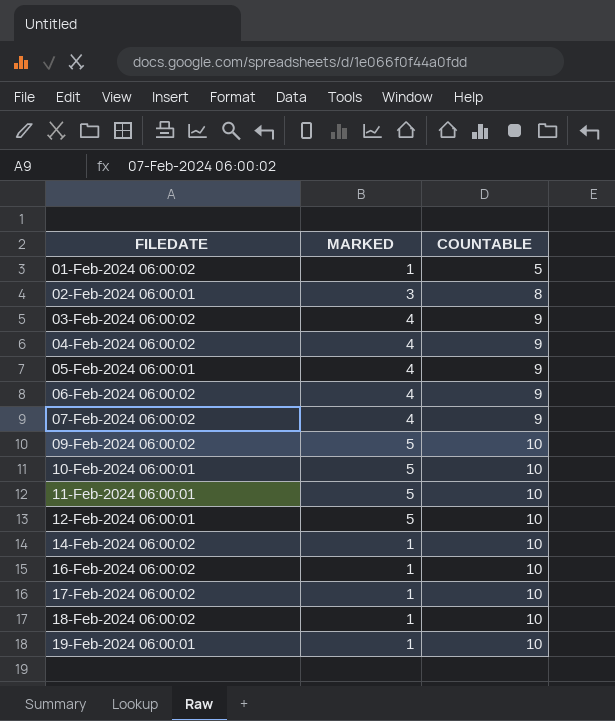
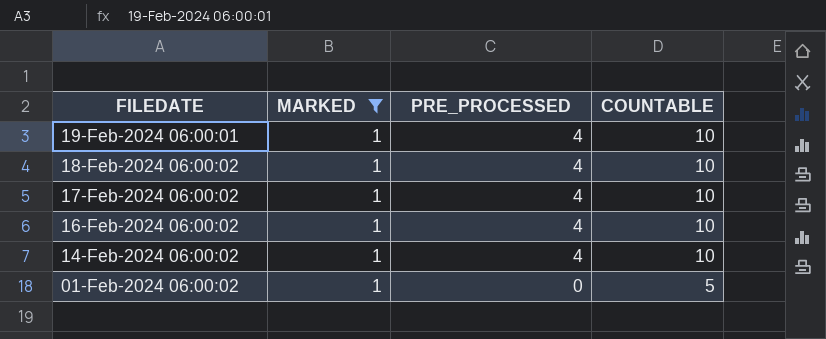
filter: none -> MARKED = 1
row order: FILEDATE ascending -> FILEDATE descending
column PRE_PROCESSED | position: none -> 3

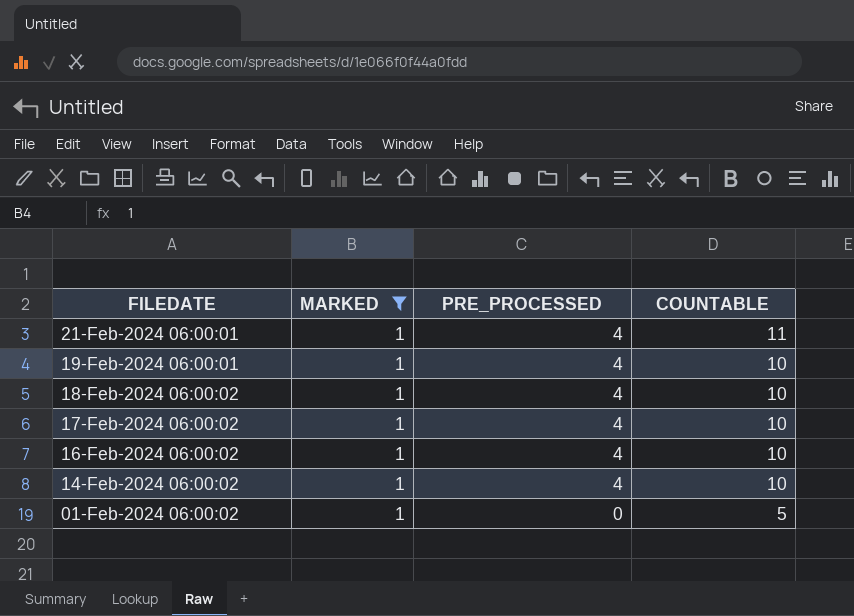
row 21-Feb-2024 06:00:01: none -> 1 | 4 | 11

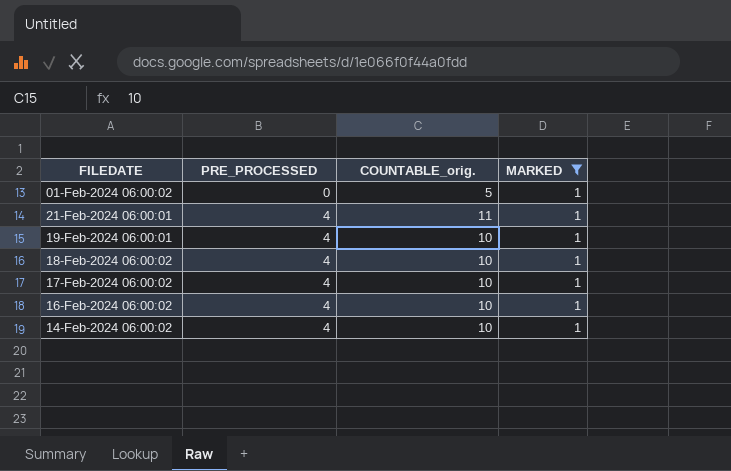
row order: FILEDATE descending -> PRE_PROCESSED ascending
column name: COUNTABLE -> COUNTABLE_orig.
column MARKED | position: 2 -> 4

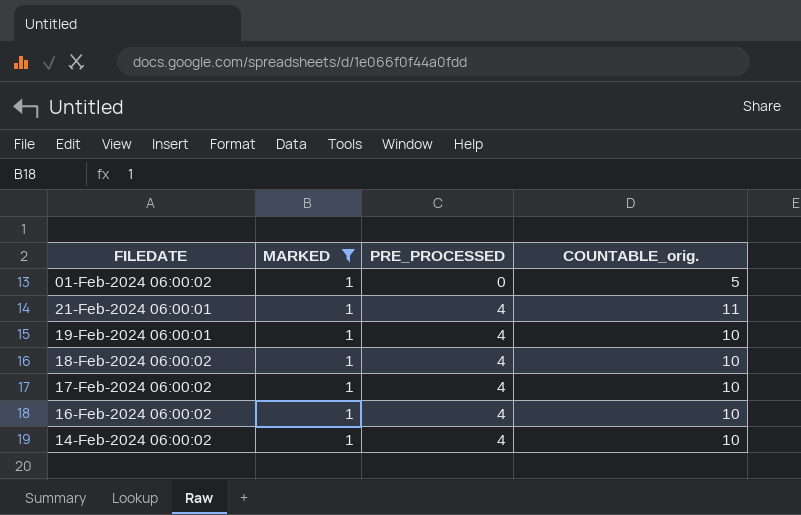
column MARKED | position: 4 -> 2

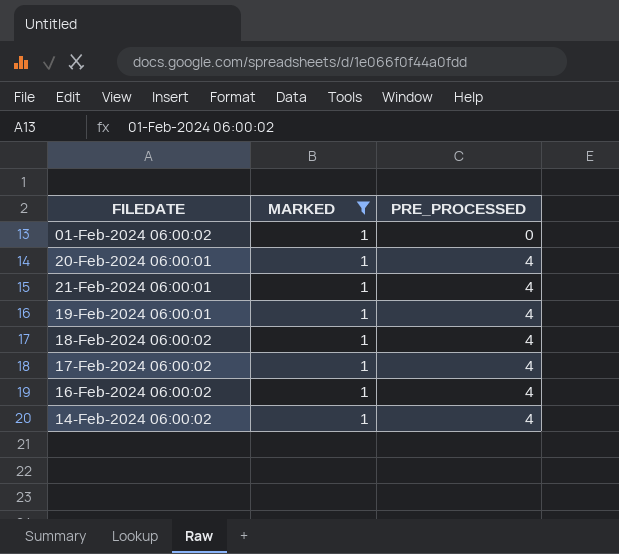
column COUNTABLE_orig. | position: 4 -> none
row 20-Feb-2024 06:00:01: none -> 1 | 4

